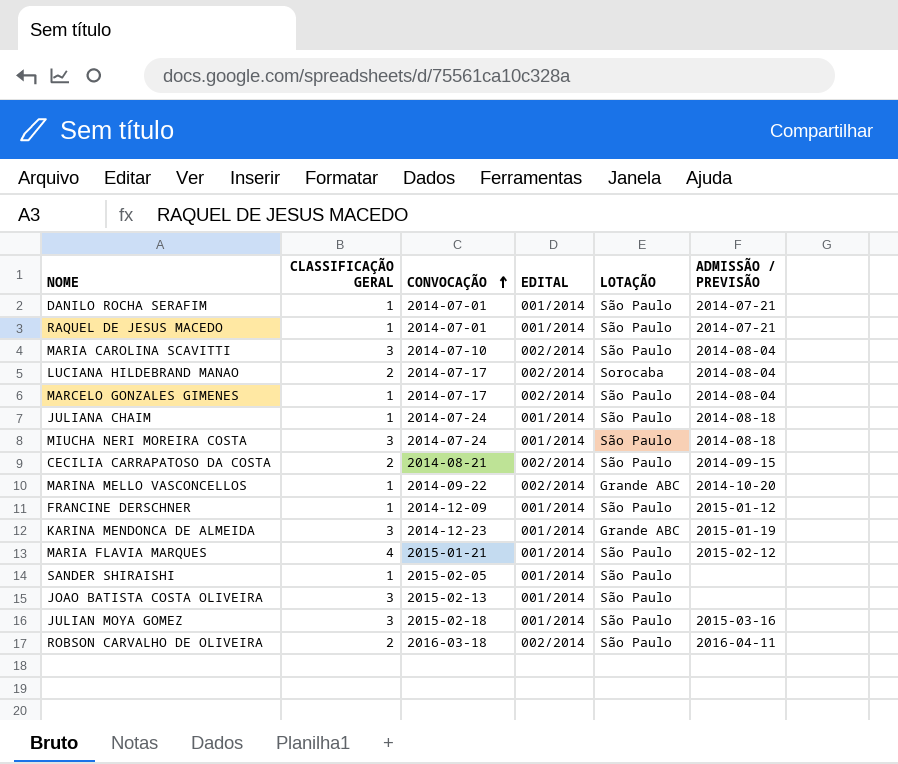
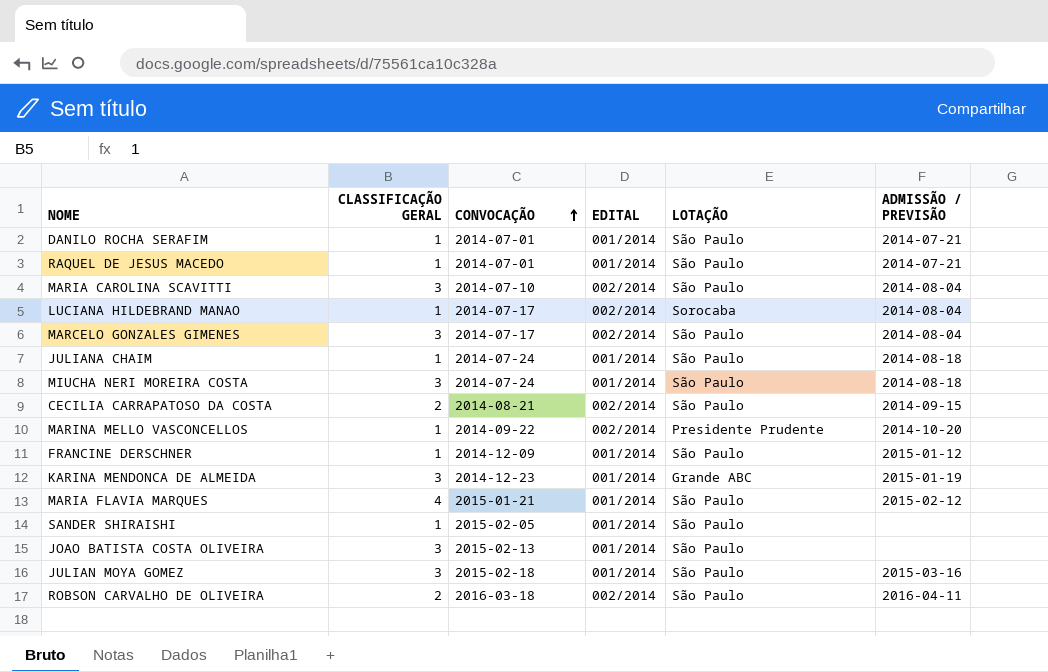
LUCIANA HILDEBRAND MANAO | CLASSIFICAÇÃO GERAL: 2 -> 1
MARCELO GONZALES GIMENES | CLASSIFICAÇÃO GERAL: 1 -> 3
MARINA MELLO VASCONCELLOS | LOTAÇÃO: Grande ABC -> Presidente Prudente

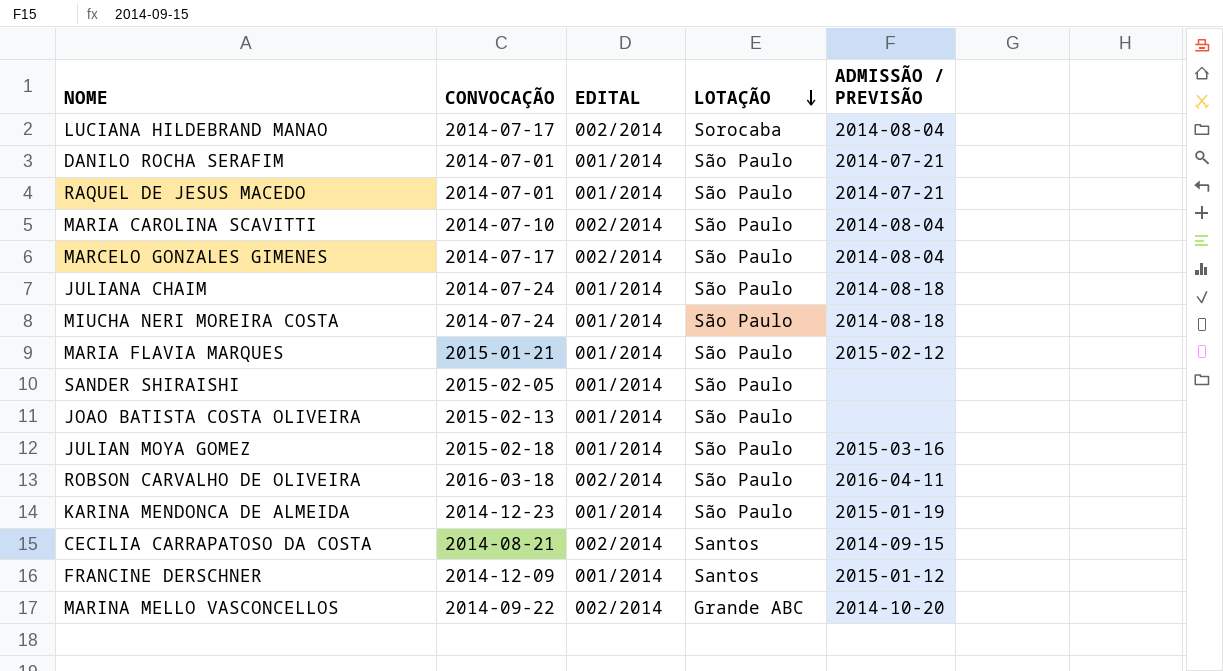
row order: CONVOCAÇÃO ascending -> LOTAÇÃO descending
column CLASSIFICAÇÃO GERAL | position: 2 -> none
KARINA MENDONCA DE ALMEIDA | LOTAÇÃO: Grande ABC -> São Paulo
CECILIA CARRAPATOSO DA COSTA | LOTAÇÃO: São Paulo -> Santos
FRANCINE DERSCHNER | LOTAÇÃO: São Paulo -> Santos
MARINA MELLO VASCONCELLOS | LOTAÇÃO: Presidente Prudente -> Grande ABC

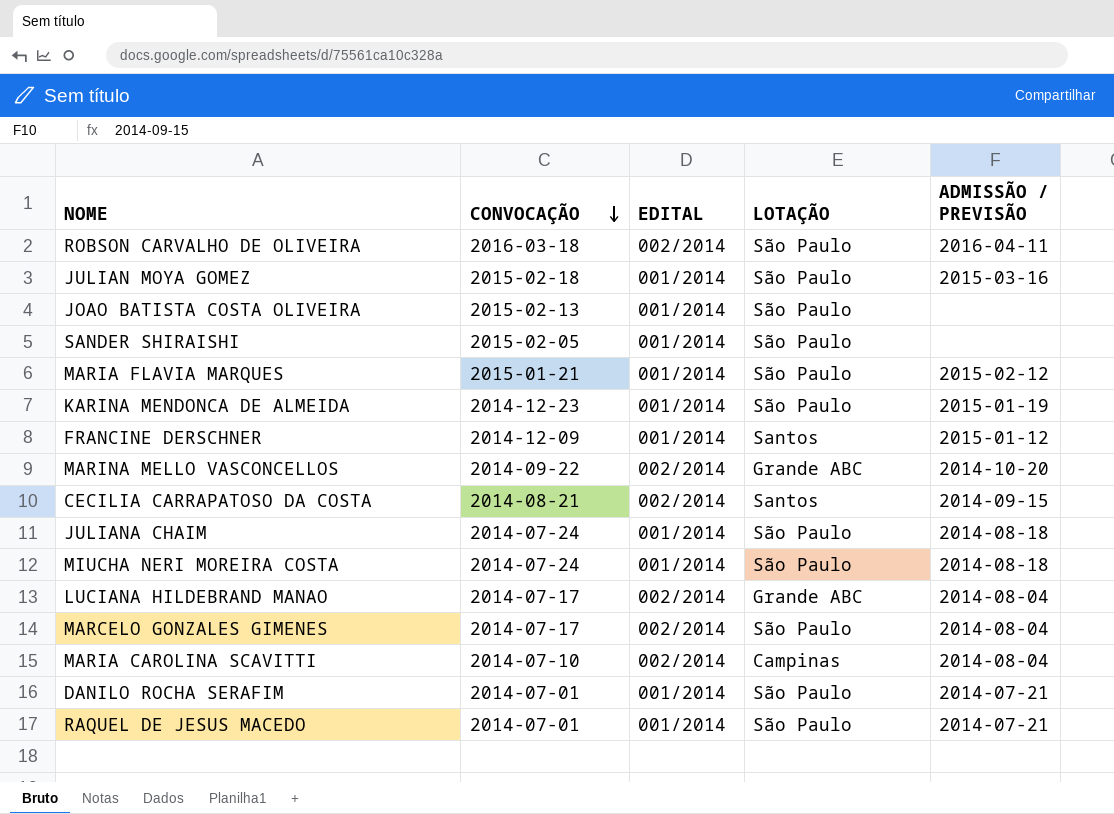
row order: LOTAÇÃO descending -> CONVOCAÇÃO descending
LUCIANA HILDEBRAND MANAO | LOTAÇÃO: Sorocaba -> Grande ABC
MARIA CAROLINA SCAVITTI | LOTAÇÃO: São Paulo -> Campinas

